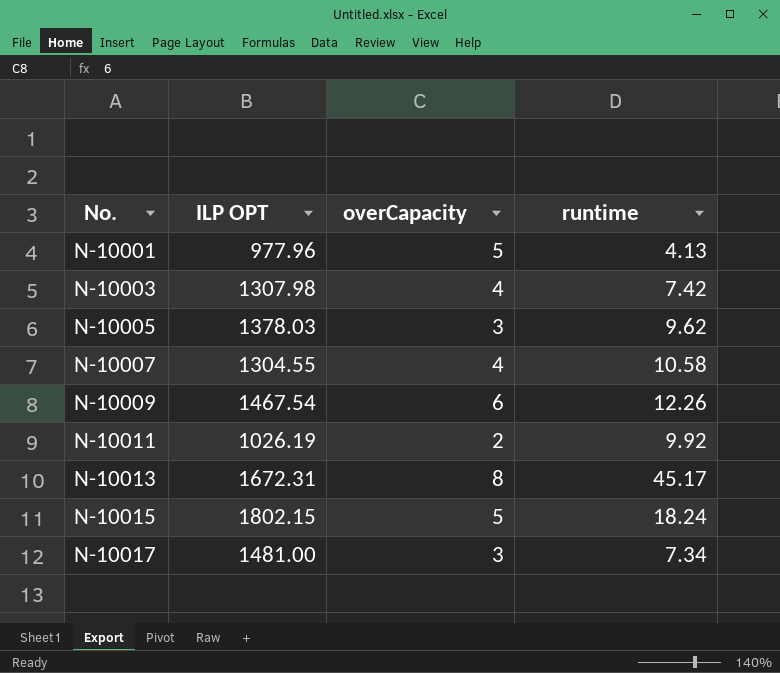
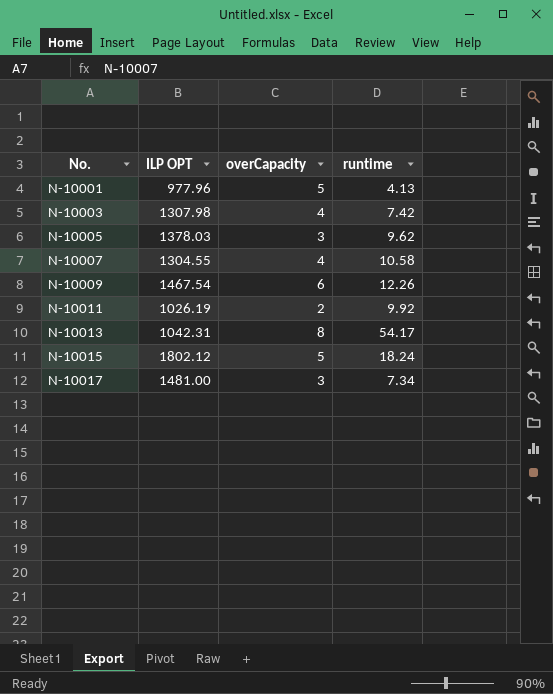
N-10013 | ILP OPT: 1672.31 -> 1042.31
N-10013 | runtime: 45.17 -> 54.17
N-10015 | ILP OPT: 1802.15 -> 1802.12

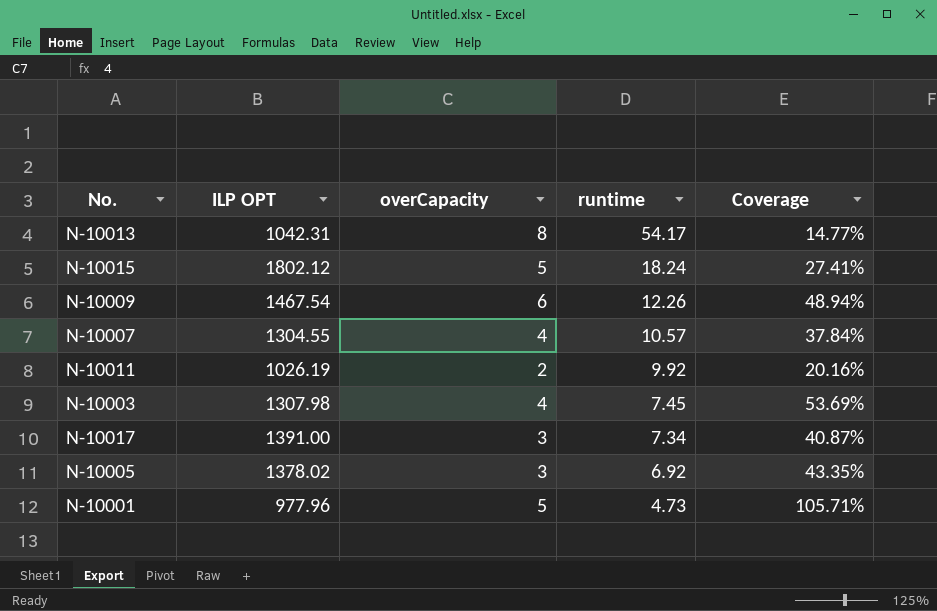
row order: No. ascending -> runtime descending
column Coverage | formula: none -> [overCapacity] / [runtime]
N-10007 | runtime: 10.58 -> 10.57
N-10003 | runtime: 7.42 -> 7.45
N-10017 | ILP OPT: 1481.00 -> 1391.00
N-10005 | ILP OPT: 1378.03 -> 1378.02
N-10005 | runtime: 9.62 -> 6.92
N-10001 | runtime: 4.13 -> 4.73

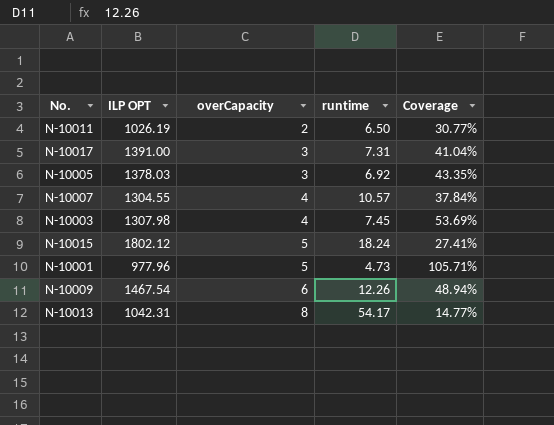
row order: runtime descending -> overCapacity ascending
N-10011 | runtime: 9.92 -> 6.50
N-10011 | Coverage: 20.16% -> 30.77%
N-10017 | runtime: 7.34 -> 7.31
N-10017 | Coverage: 40.87% -> 41.04%
N-10005 | ILP OPT: 1378.02 -> 1378.03

